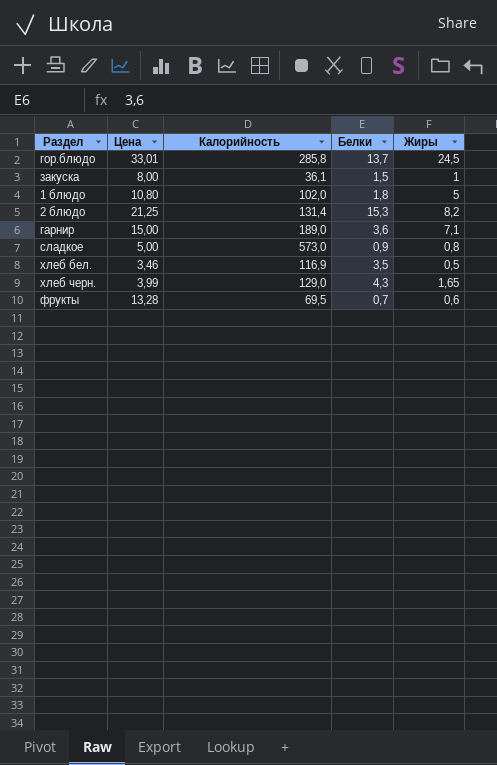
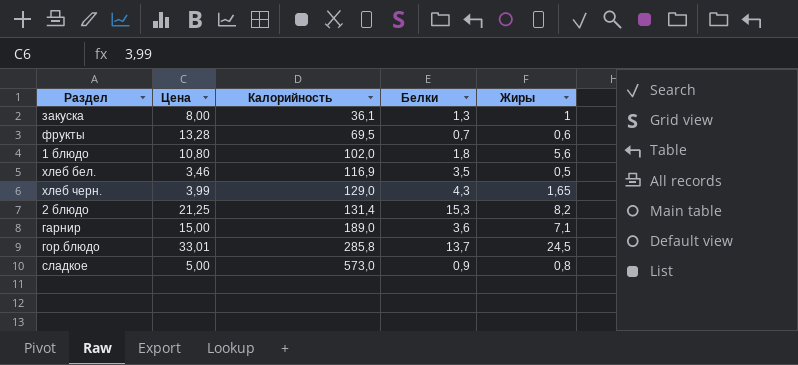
row order: none -> Калорийность ascending
закуска | Белки: 1,5 -> 1,3
1 блюдо | Жиры: 5 -> 5,6

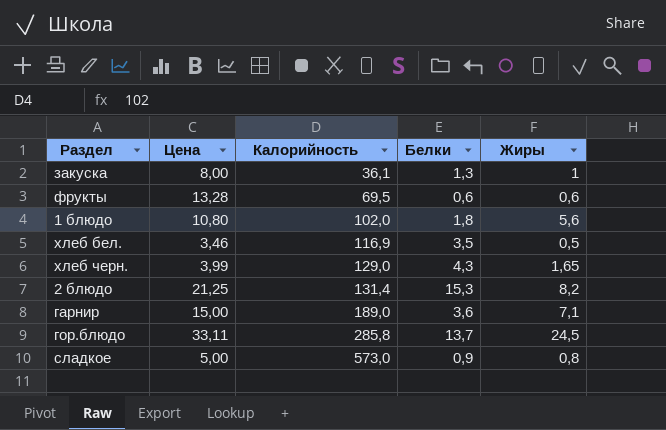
фрукты | Белки: 0,7 -> 0,6
гор.блюдо | Цена: 33,01 -> 33,11

